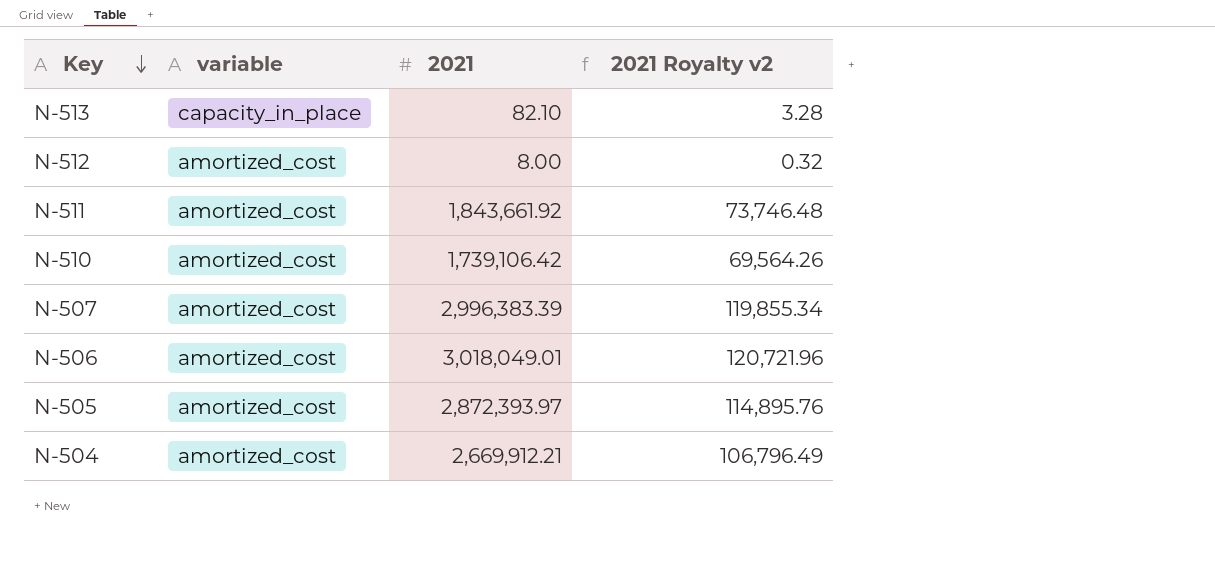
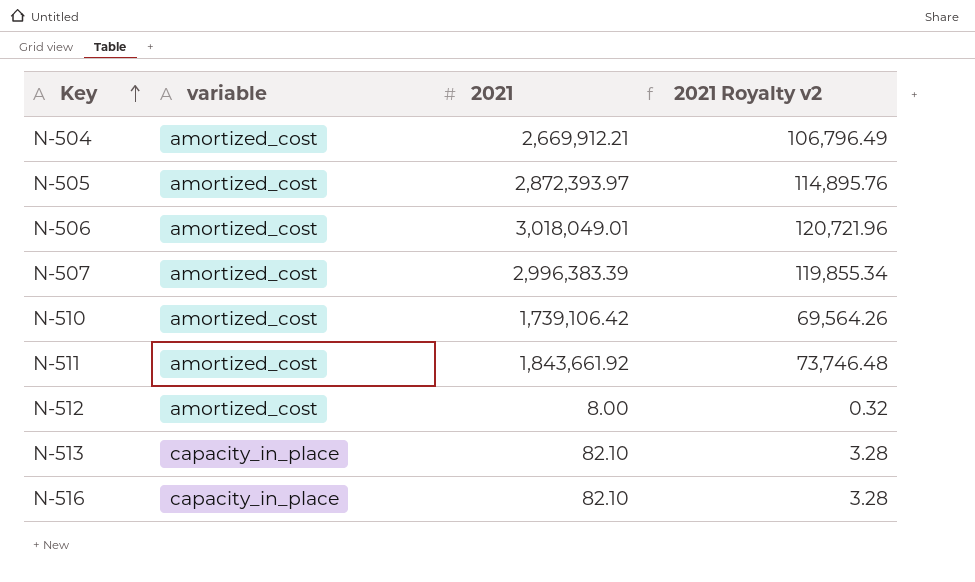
row order: Key descending -> Key ascending
row N-516: none -> capacity_in_place | 82.10 | 3.28

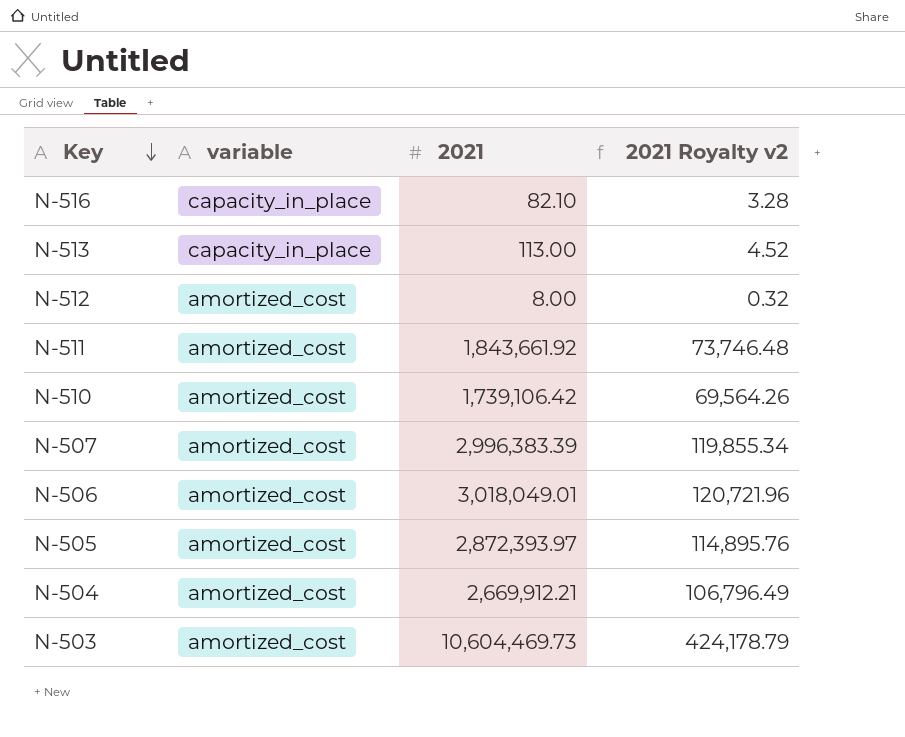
row order: Key ascending -> Key descending
N-513 | 2021: 82.10 -> 113.00
N-513 | 2021 Royalty v2: 3.28 -> 4.52
row N-503: none -> amortized_cost | 10,604,469.73 | 424,178.79

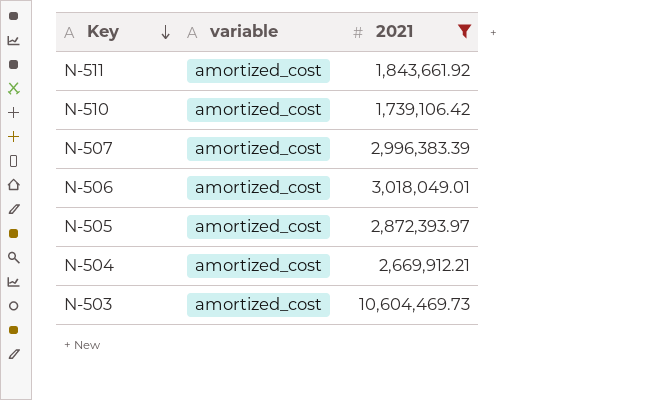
filter: none -> 2021 >= 1,739,106.42
column 2021 Royalty v2 | formula: [2021] * 0.04 -> none

